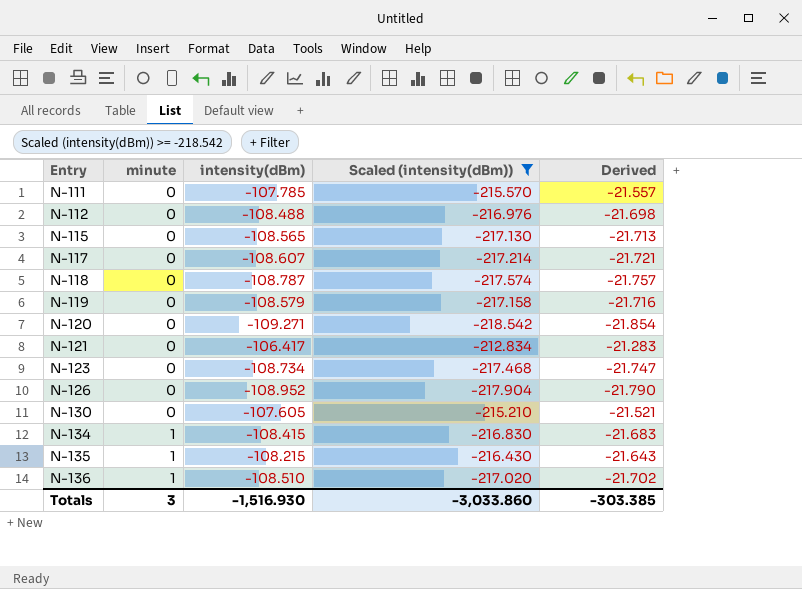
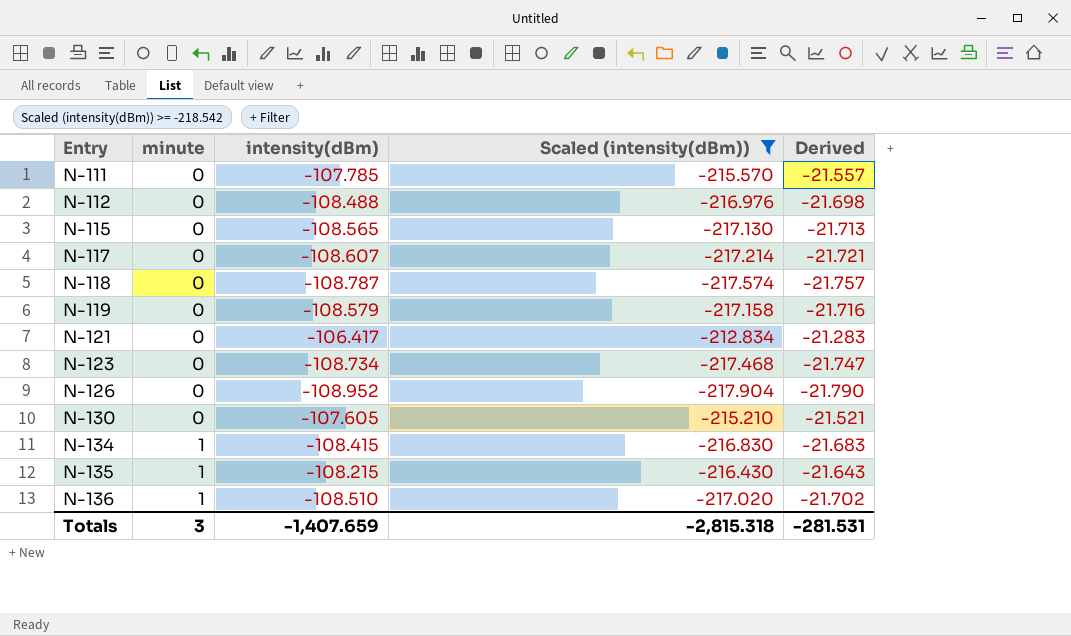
row N-120: 0 | -109.271 | -218.542 | -21.854 -> none
Totals | intensity(dBm): -1,516.930 -> -1,407.659
Totals | Scaled (intensity(dBm)): -3,033.860 -> -2,815.318
Totals | Derived: -303.385 -> -281.531

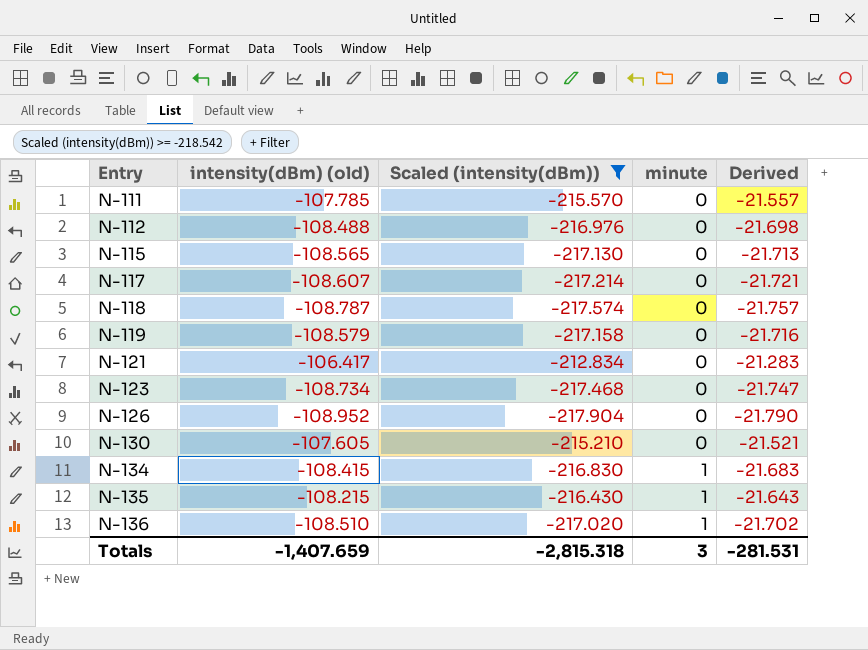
column name: intensity(dBm) -> intensity(dBm) (old)
column minute | position: 2 -> 4

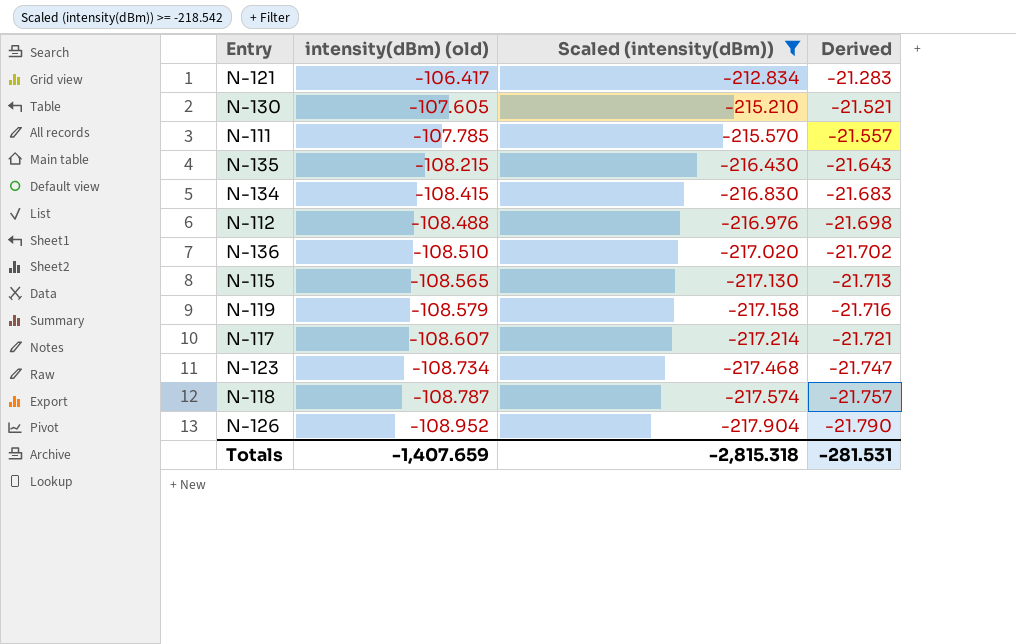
row order: Entry ascending -> intensity(dBm) (old) descending
column minute | position: 4 -> none

